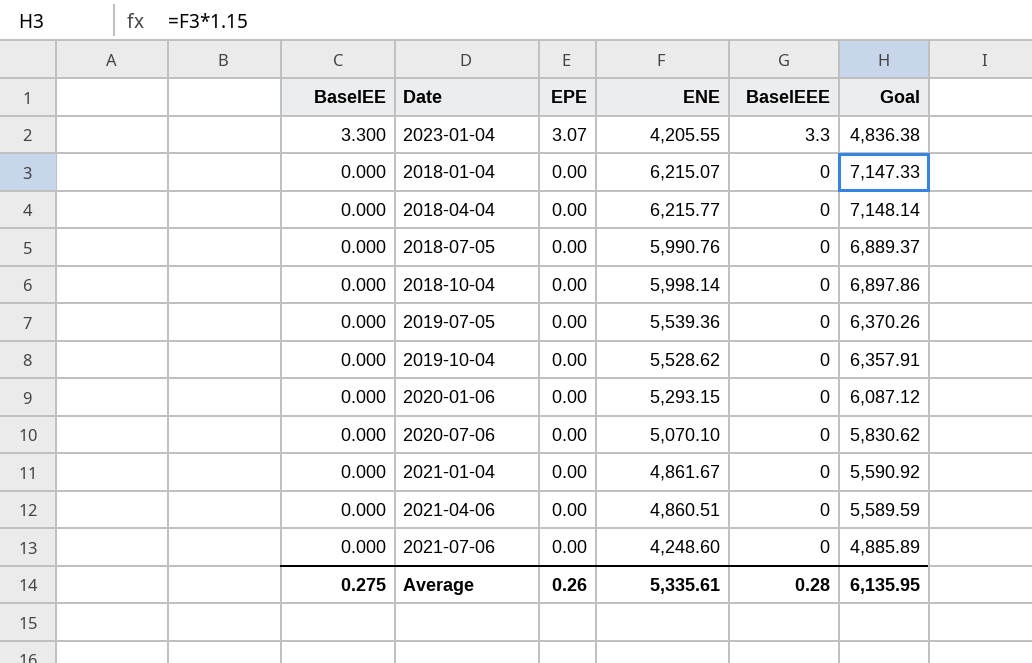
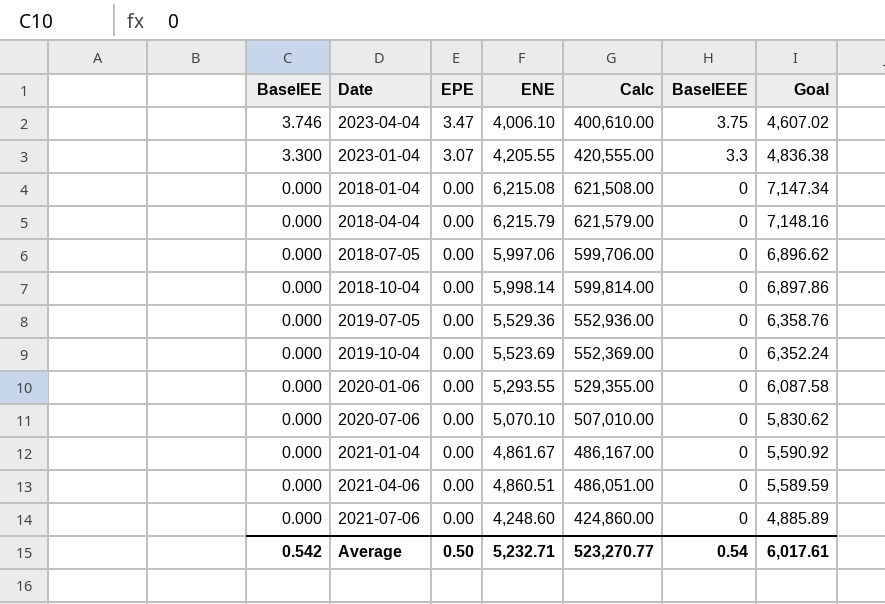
column Calc | formula: none -> [ENE] * 100
row 2023-04-04: none -> 3.746 | 3.47 | 4,006.10 | 400,610.00 | 3.75 | 4,607.02
2018-01-04 | ENE: 6,215.07 -> 6,215.08
2018-01-04 | Goal: 7,147.33 -> 7,147.34
2018-04-04 | ENE: 6,215.77 -> 6,215.79
2018-04-04 | Goal: 7,148.14 -> 7,148.16
2018-07-05 | ENE: 5,990.76 -> 5,997.06
2018-07-05 | Goal: 6,889.37 -> 6,896.62
2019-07-05 | ENE: 5,539.36 -> 5,529.36
2019-07-05 | Goal: 6,370.26 -> 6,358.76
2019-10-04 | ENE: 5,528.62 -> 5,523.69
2019-10-04 | Goal: 6,357.91 -> 6,352.24
2020-01-06 | ENE: 5,293.15 -> 5,293.55
2020-01-06 | Goal: 6,087.12 -> 6,087.58
Average | BaselEE: 0.275 -> 0.542
Average | EPE: 0.26 -> 0.50
Average | ENE: 5,335.61 -> 5,232.71
Average | BaselEEE: 0.28 -> 0.54
Average | Goal: 6,135.95 -> 6,017.61

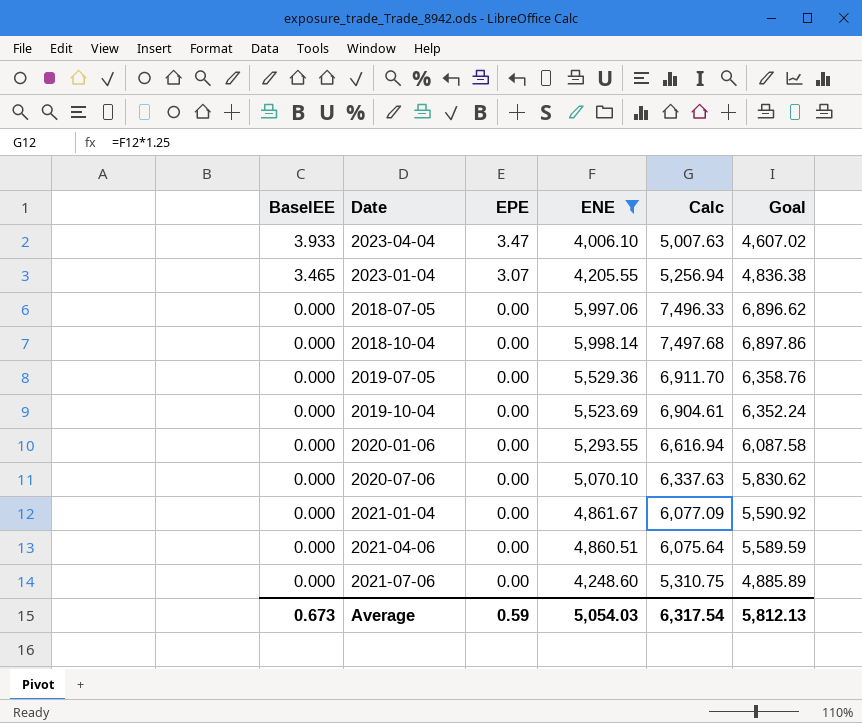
filter: none -> ENE <= 5,998.14
column BaselEEE | position: 6 -> none
column Calc | formula: [ENE] * 100 -> [ENE] * 1.25
2023-04-04 | BaselEE: 3.746 -> 3.933
2023-01-04 | BaselEE: 3.300 -> 3.465
Average | BaselEE: 0.542 -> 0.673
Average | EPE: 0.50 -> 0.59
Average | ENE: 5,232.71 -> 5,054.03
Average | Calc: 523,270.77 -> 6,317.54
Average | Goal: 6,017.61 -> 5,812.13

